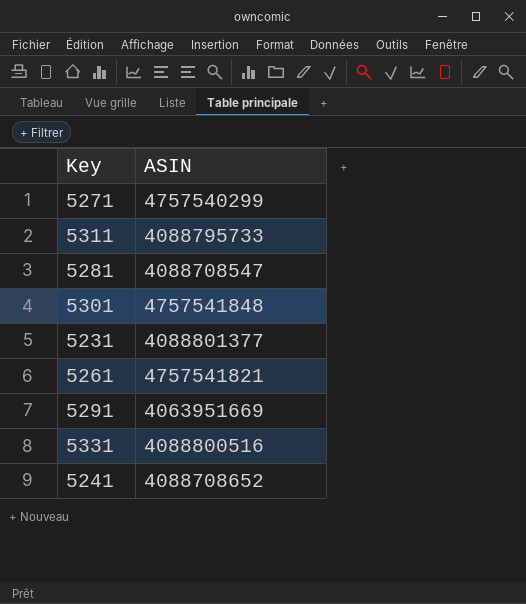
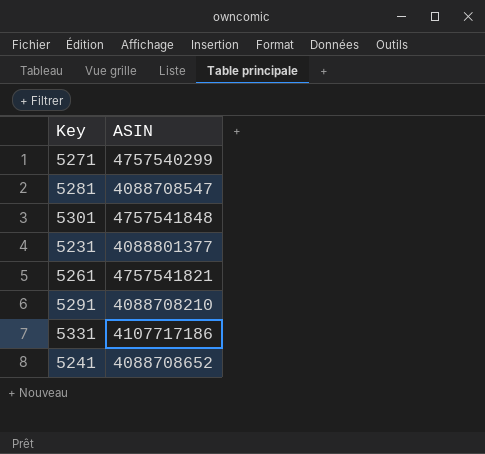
row 5311: 4088795733 -> none
5291 | ASIN: 4063951669 -> 4088708210
5331 | ASIN: 4088800516 -> 4107717186

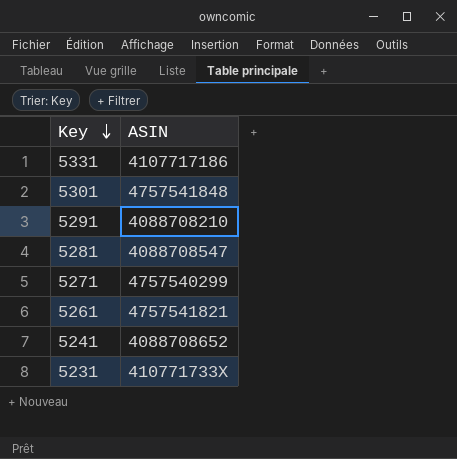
row order: none -> Key descending
5231 | ASIN: 4088801377 -> 410771733X

